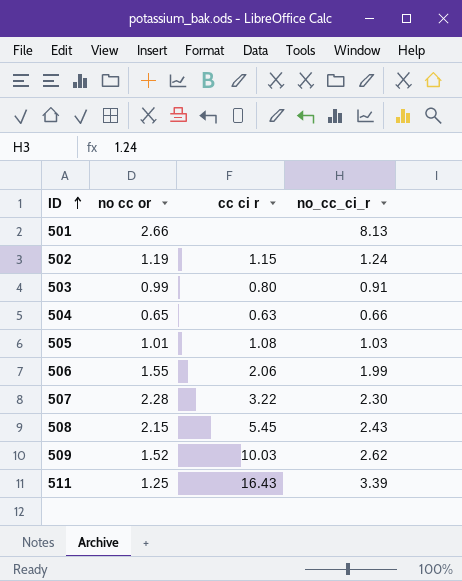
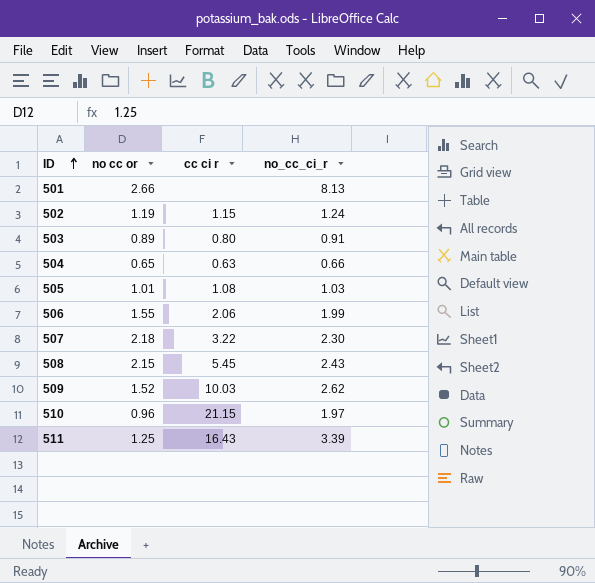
503 | no cc or: 0.99 -> 0.89
507 | no cc or: 2.28 -> 2.18
row 510: none -> 0.96 | 21.15 | 1.97

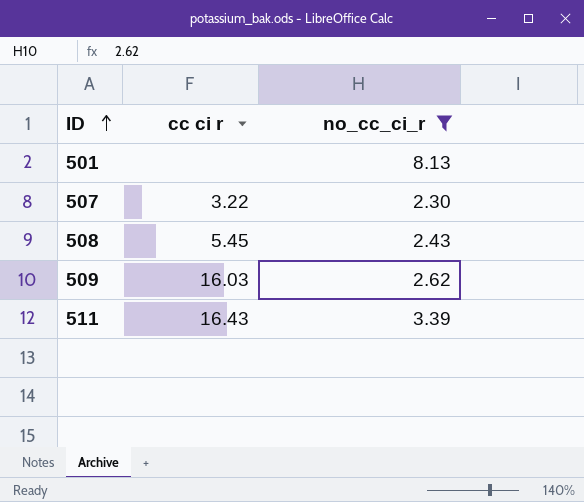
filter: none -> no_cc_ci_r >= 2.30
column no cc or | position: 2 -> none
509 | cc ci r: 10.03 -> 16.03

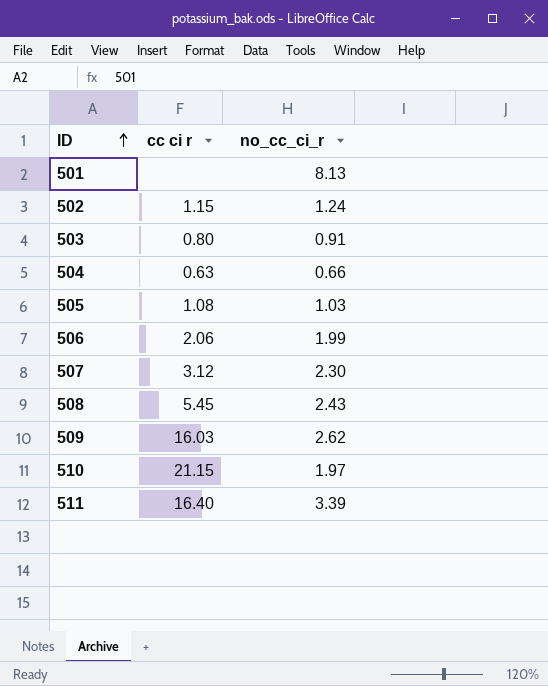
filter: no_cc_ci_r >= 2.30 -> none
507 | cc ci r: 3.22 -> 3.12
511 | cc ci r: 16.43 -> 16.40

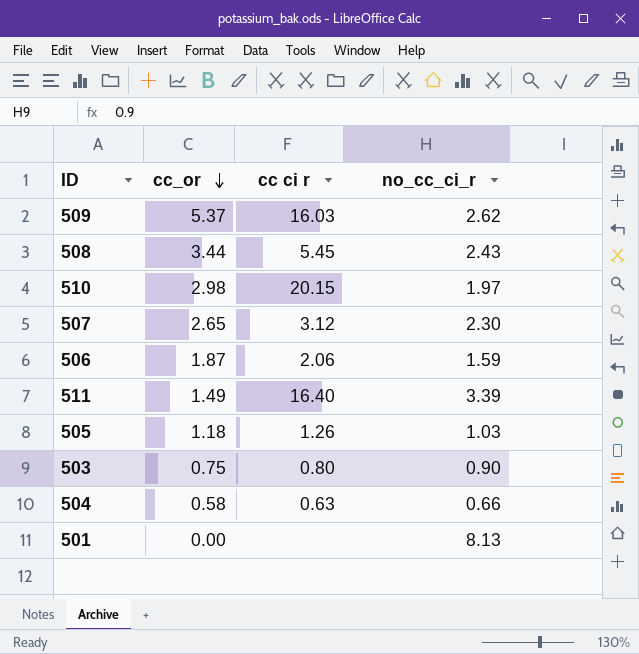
row order: ID ascending -> cc_or descending
column cc_or | position: none -> 2
row 502: 1.15 | 1.24 -> none
510 | cc ci r: 21.15 -> 20.15
506 | no_cc_ci_r: 1.99 -> 1.59
505 | cc ci r: 1.08 -> 1.26
503 | no_cc_ci_r: 0.91 -> 0.90

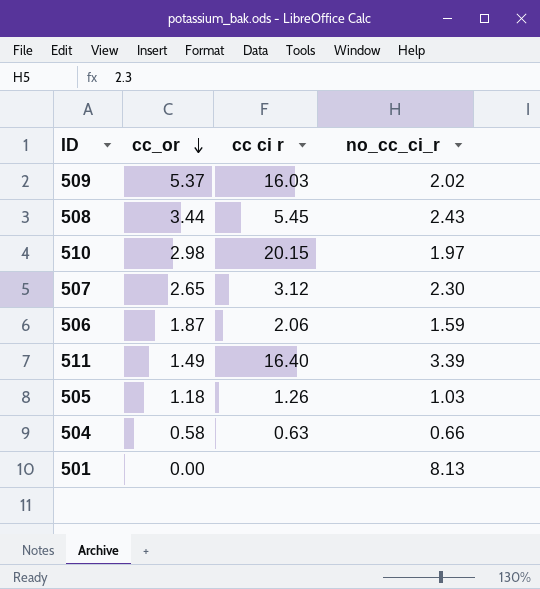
row 503: 0.75 | 0.80 | 0.90 -> none
509 | no_cc_ci_r: 2.62 -> 2.02

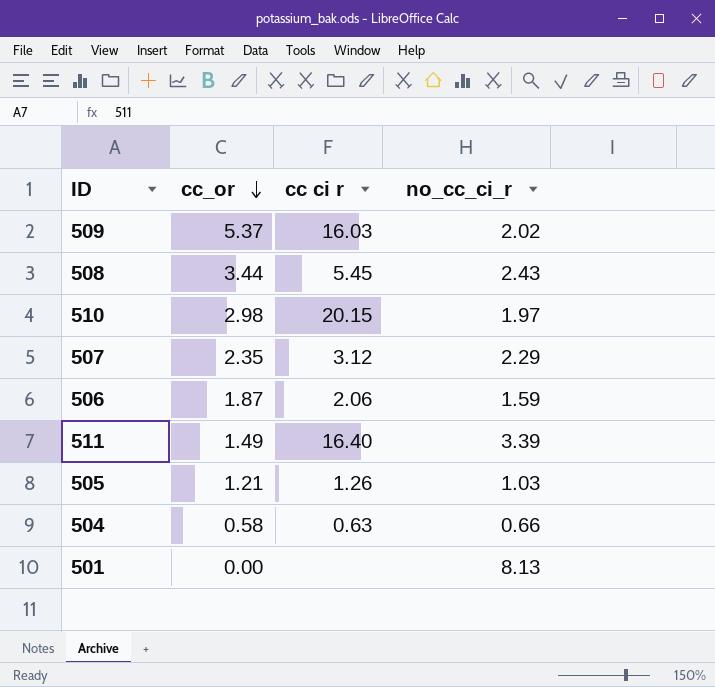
507 | cc_or: 2.65 -> 2.35
507 | no_cc_ci_r: 2.30 -> 2.29
505 | cc_or: 1.18 -> 1.21

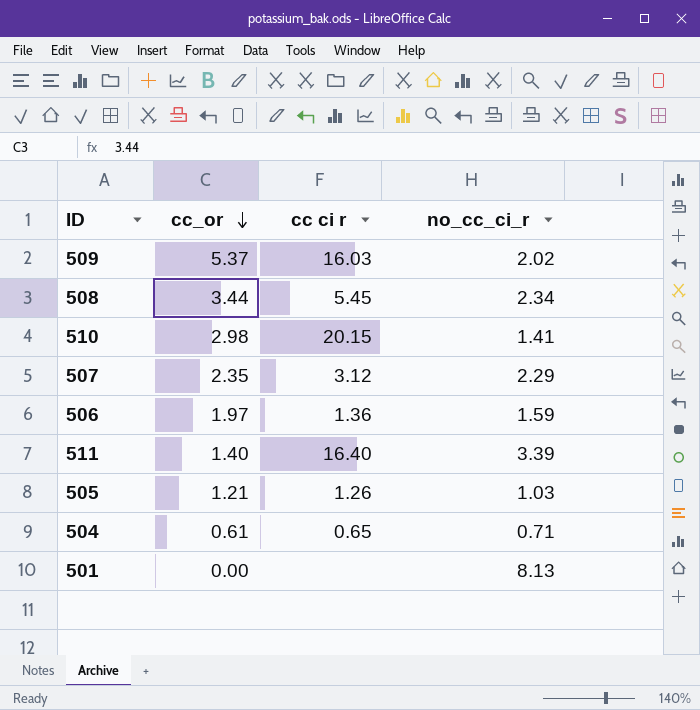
508 | no_cc_ci_r: 2.43 -> 2.34
510 | no_cc_ci_r: 1.97 -> 1.41
506 | cc_or: 1.87 -> 1.97
506 | cc ci r: 2.06 -> 1.36
511 | cc_or: 1.49 -> 1.40
504 | cc_or: 0.58 -> 0.61
504 | cc ci r: 0.63 -> 0.65
504 | no_cc_ci_r: 0.66 -> 0.71

